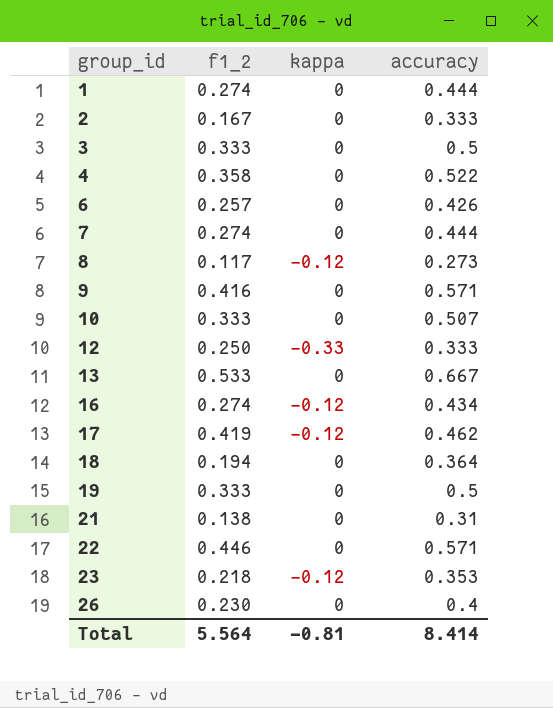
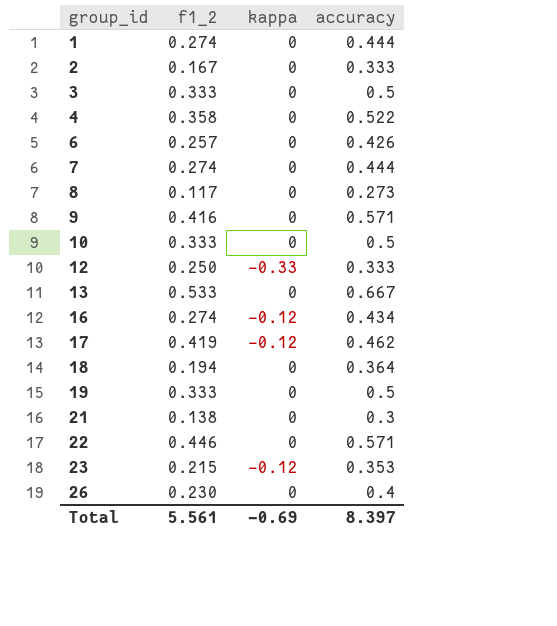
8 | kappa: -0.12 -> 0
10 | accuracy: 0.507 -> 0.5
21 | accuracy: 0.31 -> 0.3
23 | f1_2: 0.218 -> 0.215
Total | f1_2: 5.564 -> 5.561
Total | kappa: -0.81 -> -0.69
Total | accuracy: 8.414 -> 8.397

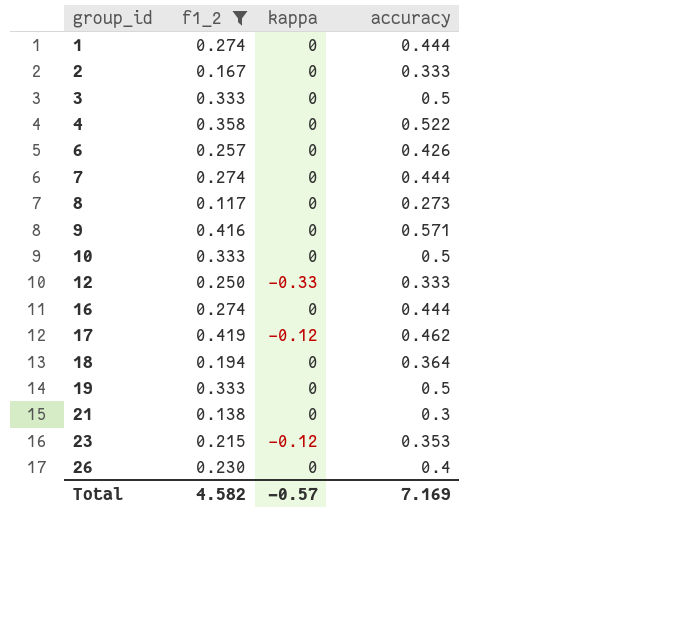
filter: none -> f1_2 <= 0.419
16 | kappa: -0.12 -> 0
16 | accuracy: 0.434 -> 0.444
Total | f1_2: 5.561 -> 4.582
Total | kappa: -0.69 -> -0.57
Total | accuracy: 8.397 -> 7.169

